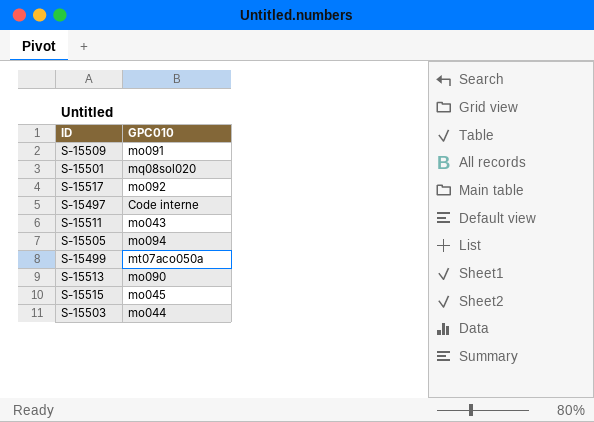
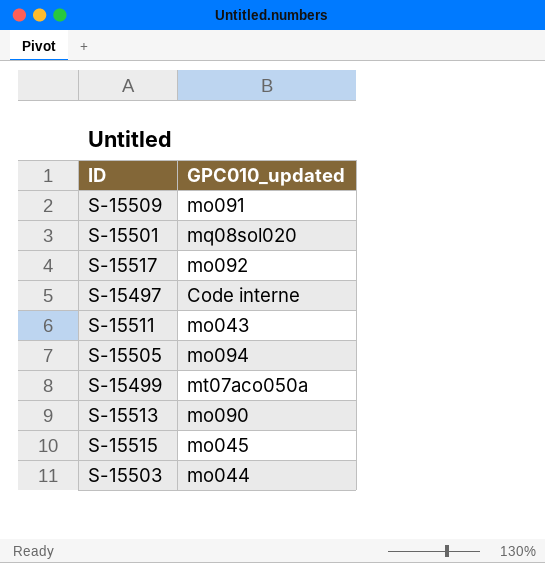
column name: GPC010 -> GPC010_updated

